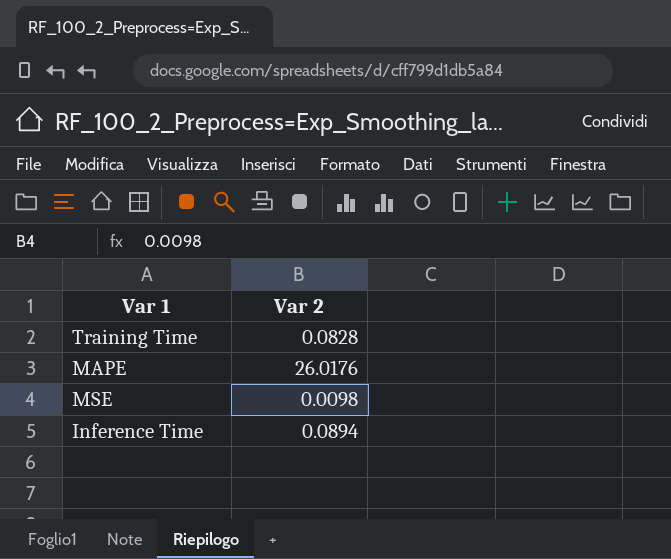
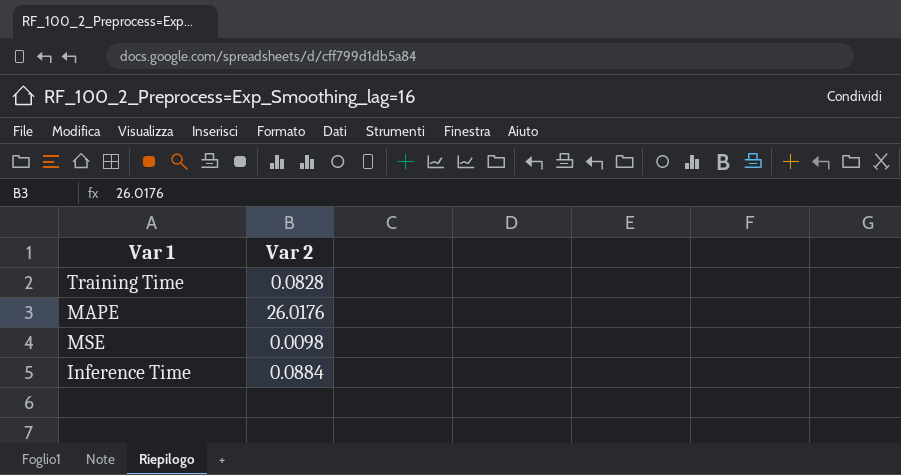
Inference Time | Var 2: 0.0894 -> 0.0884

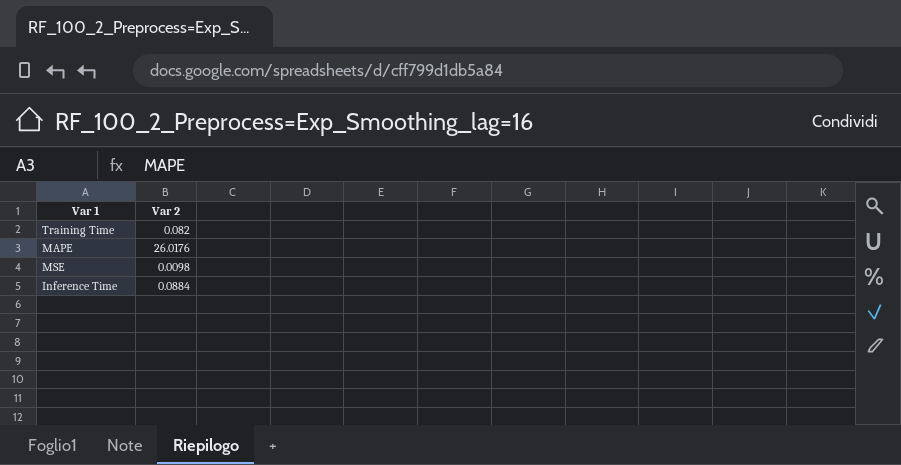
Training Time | Var 2: 0.0828 -> 0.082

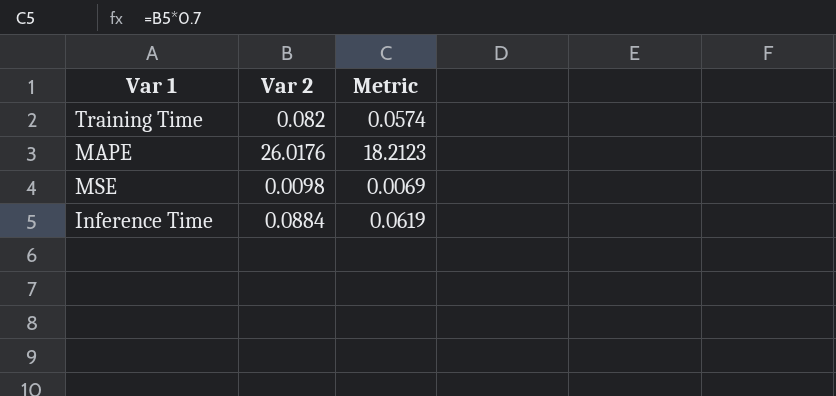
column Metric | formula: none -> [Var 2] * 0.7

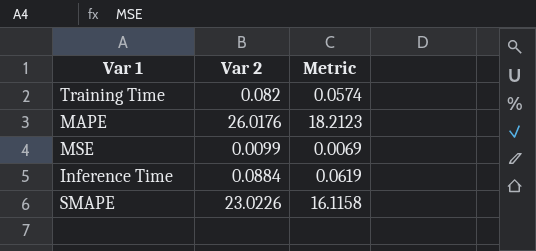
MSE | Var 2: 0.0098 -> 0.0099
row SMAPE: none -> 23.0226 | 16.1158

